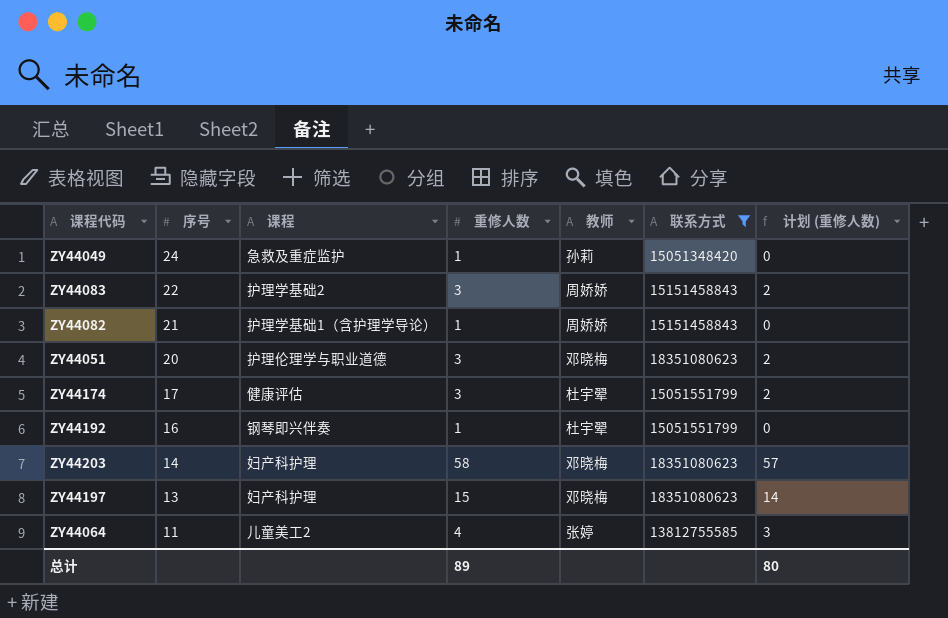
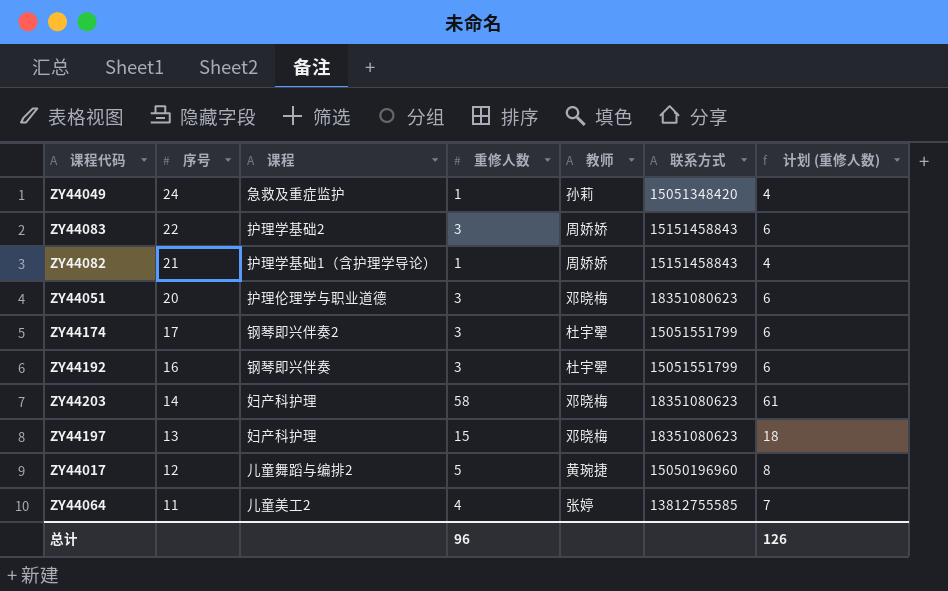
filter: 联系方式 != 15050196960 -> none
column 计划 (重修人数) | formula: [重修人数] - 1 -> [重修人数] + 3
ZY44174 | 课程: 健康评估 -> 钢琴即兴伴奏2
ZY44192 | 重修人数: 1 -> 3
总计 | 重修人数: 89 -> 96
总计 | 计划 (重修人数): 80 -> 126

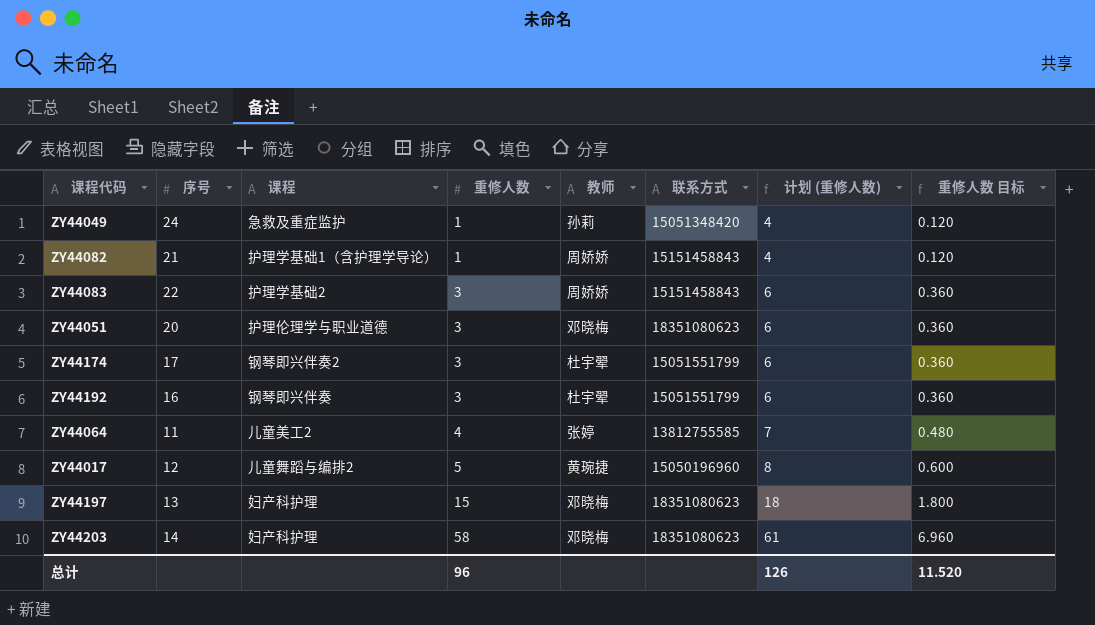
row order: 序号 descending -> 重修人数 ascending
column 重修人数 目标 | formula: none -> [重修人数] * 0.12

